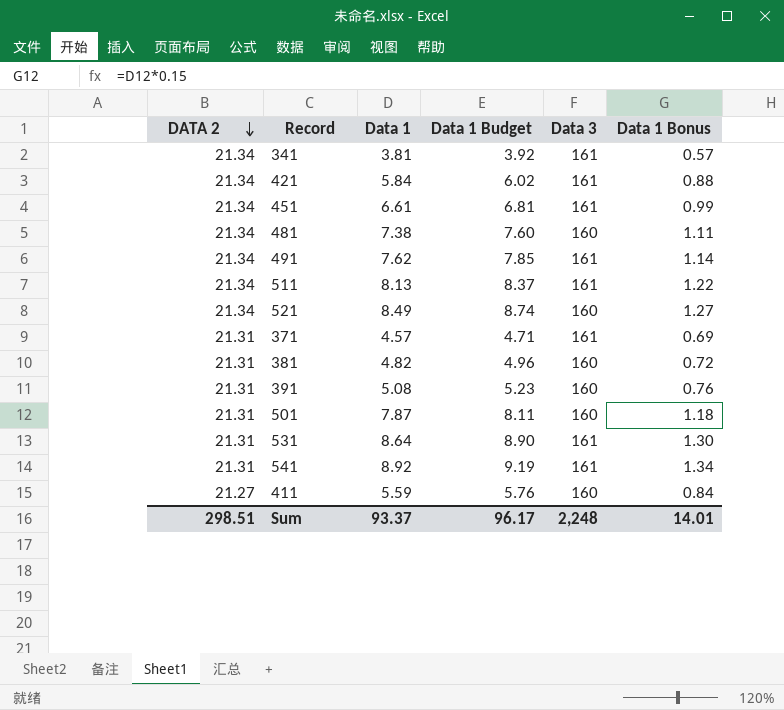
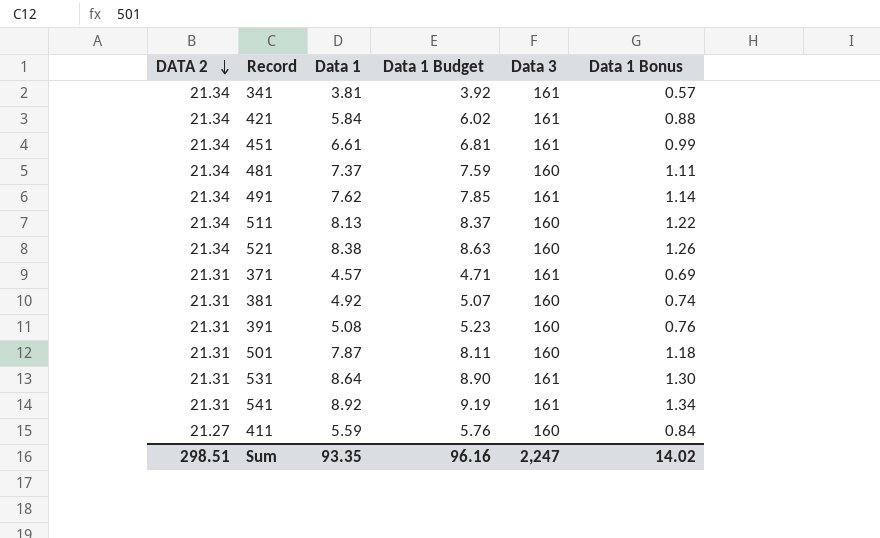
481 | Data 1: 7.38 -> 7.37
481 | Data 1 Budget: 7.60 -> 7.59
511 | Data 3: 161 -> 160
521 | Data 1: 8.49 -> 8.38
521 | Data 1 Budget: 8.74 -> 8.63
521 | Data 1 Bonus: 1.27 -> 1.26
381 | Data 1: 4.82 -> 4.92
381 | Data 1 Budget: 4.96 -> 5.07
381 | Data 1 Bonus: 0.72 -> 0.74
Sum | Data 1: 93.37 -> 93.35
Sum | Data 1 Budget: 96.17 -> 96.16
Sum | Data 3: 2,248 -> 2,247
Sum | Data 1 Bonus: 14.01 -> 14.02

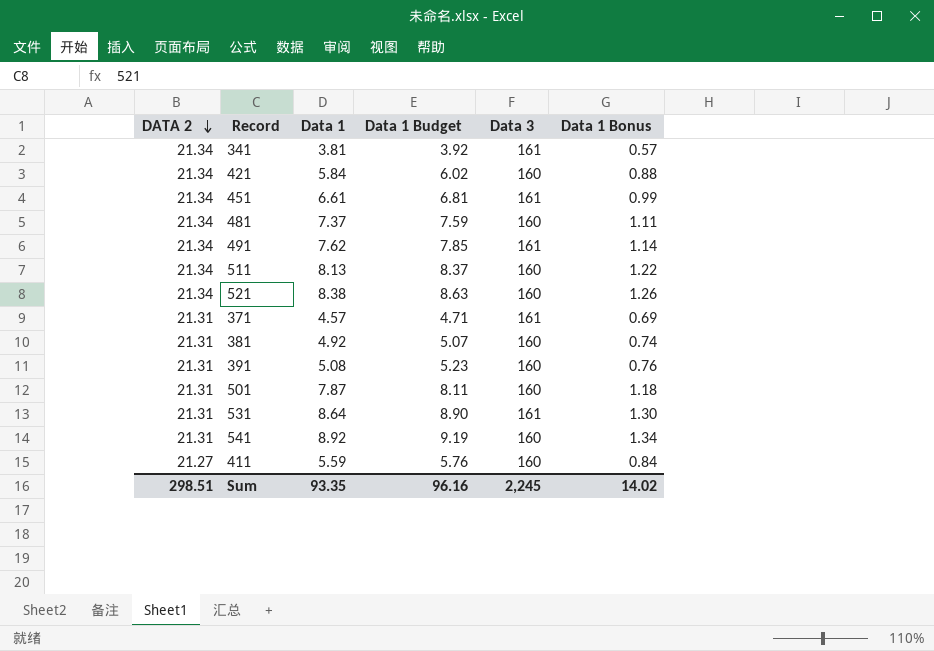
421 | Data 3: 161 -> 160
541 | Data 3: 161 -> 160
Sum | Data 3: 2,247 -> 2,245

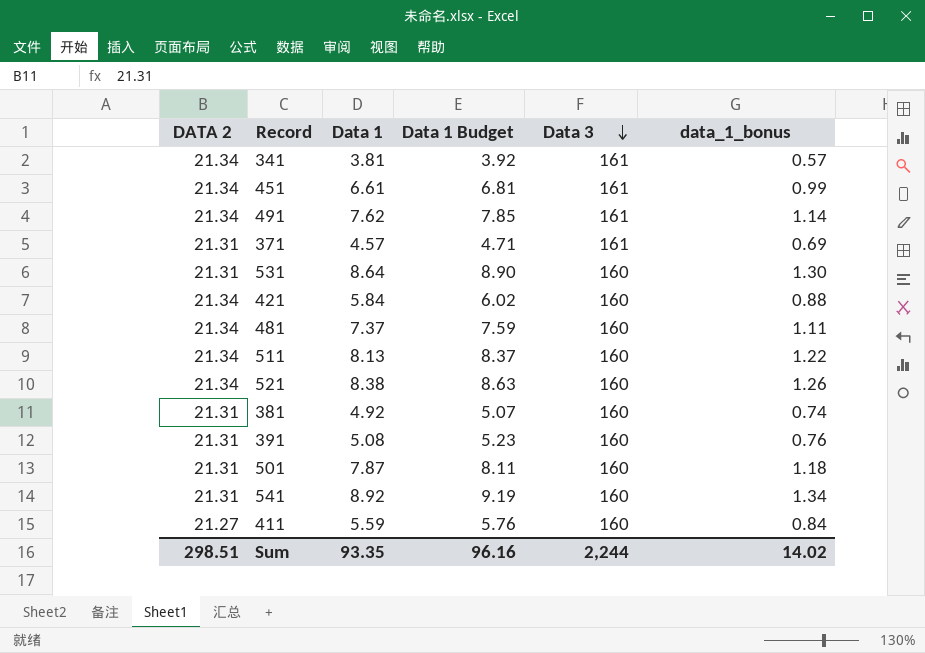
row order: DATA 2 descending -> Data 3 descending
column name: Data 1 Bonus -> data_1_bonus
531 | Data 3: 161 -> 160
Sum | Data 3: 2,245 -> 2,244

